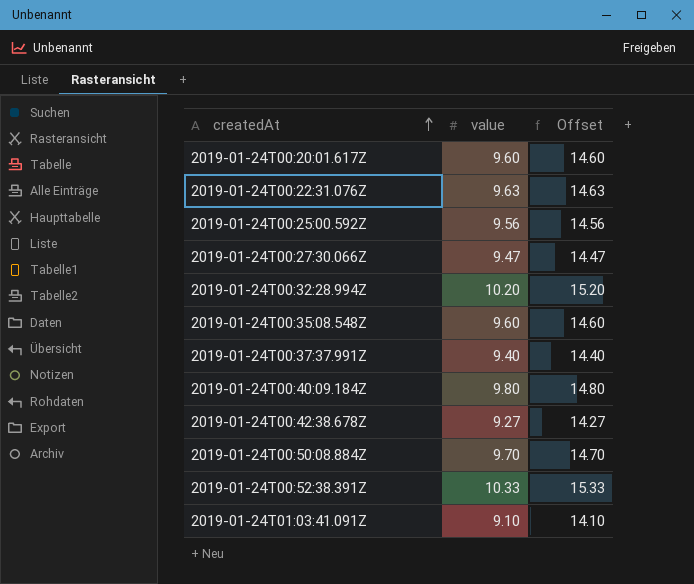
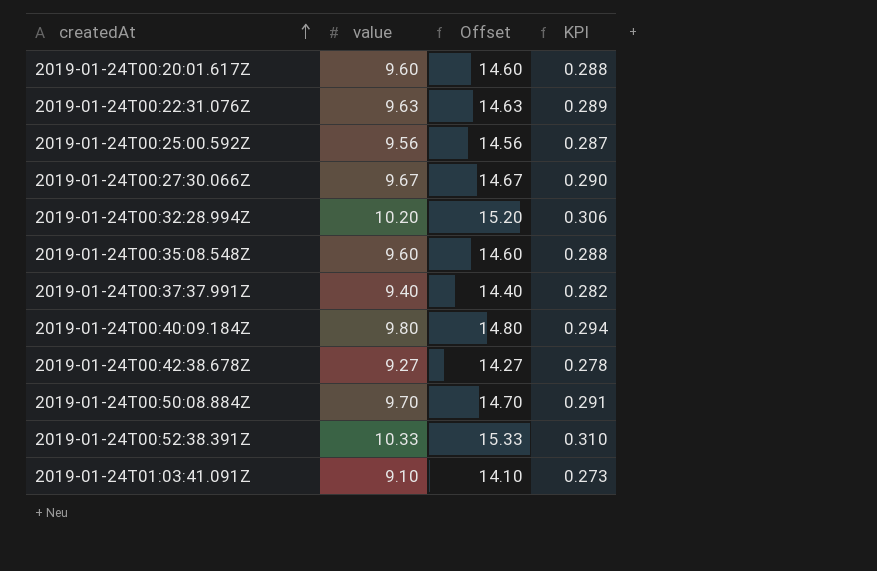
column KPI | formula: none -> [value] * 0.03
2019-01-24T00:27:30.066Z | value: 9.47 -> 9.67
2019-01-24T00:27:30.066Z | Offset: 14.47 -> 14.67

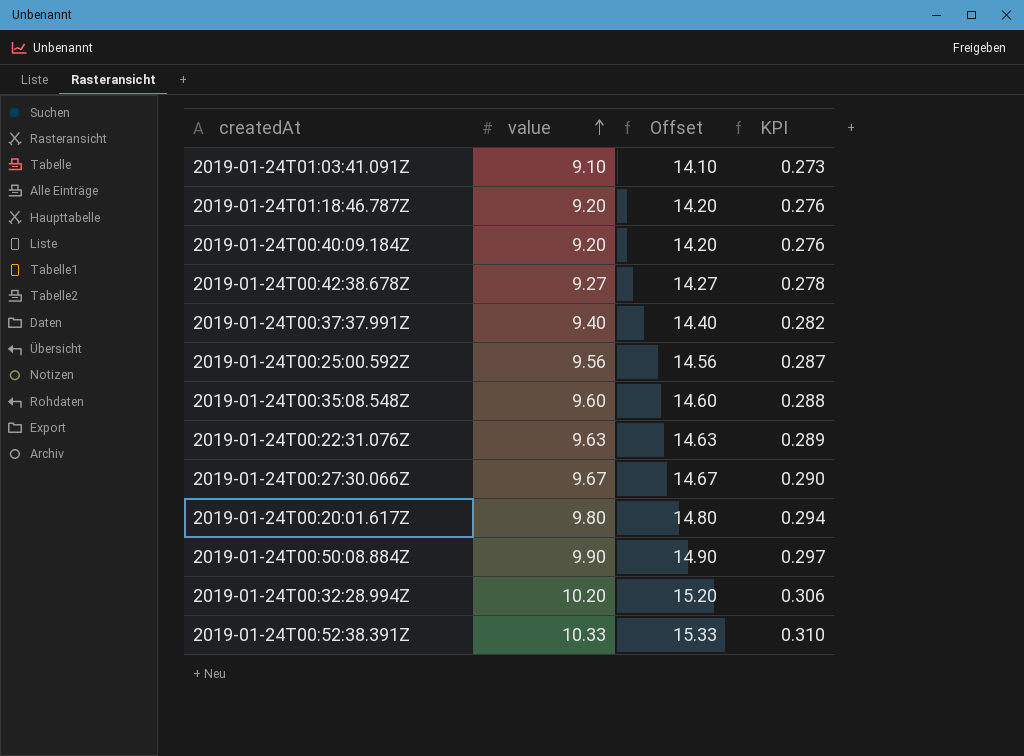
row order: createdAt ascending -> value ascending
row 2019-01-24T01:18:46.787Z: none -> 9.20 | 14.20 | 0.276
2019-01-24T00:40:09.184Z | value: 9.80 -> 9.20
2019-01-24T00:40:09.184Z | Offset: 14.80 -> 14.20
2019-01-24T00:40:09.184Z | KPI: 0.294 -> 0.276
2019-01-24T00:20:01.617Z | value: 9.60 -> 9.80
2019-01-24T00:20:01.617Z | Offset: 14.60 -> 14.80
2019-01-24T00:20:01.617Z | KPI: 0.288 -> 0.294
2019-01-24T00:50:08.884Z | value: 9.70 -> 9.90
2019-01-24T00:50:08.884Z | Offset: 14.70 -> 14.90
2019-01-24T00:50:08.884Z | KPI: 0.291 -> 0.297

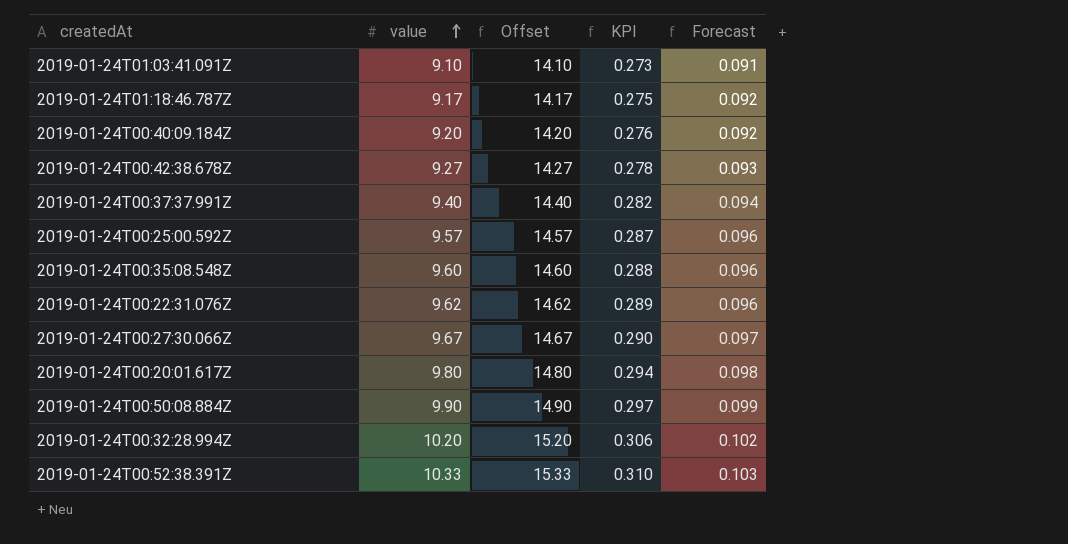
column Forecast | formula: none -> [value] * 0.01
2019-01-24T01:18:46.787Z | value: 9.20 -> 9.17
2019-01-24T01:18:46.787Z | Offset: 14.20 -> 14.17
2019-01-24T01:18:46.787Z | KPI: 0.276 -> 0.275
2019-01-24T00:25:00.592Z | value: 9.56 -> 9.57
2019-01-24T00:25:00.592Z | Offset: 14.56 -> 14.57
2019-01-24T00:22:31.076Z | value: 9.63 -> 9.62
2019-01-24T00:22:31.076Z | Offset: 14.63 -> 14.62

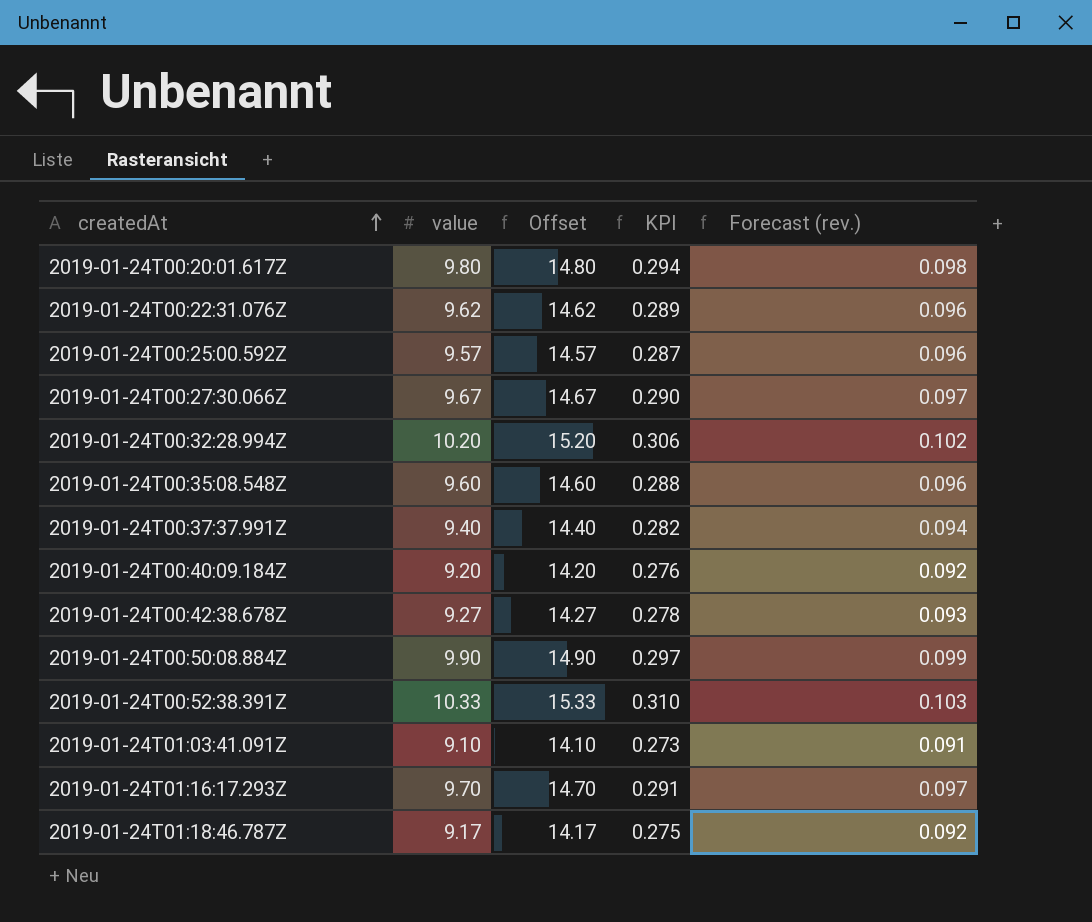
row order: value ascending -> createdAt ascending
column name: Forecast -> Forecast (rev.)
row 2019-01-24T01:16:17.293Z: none -> 9.70 | 14.70 | 0.291 | 0.097

